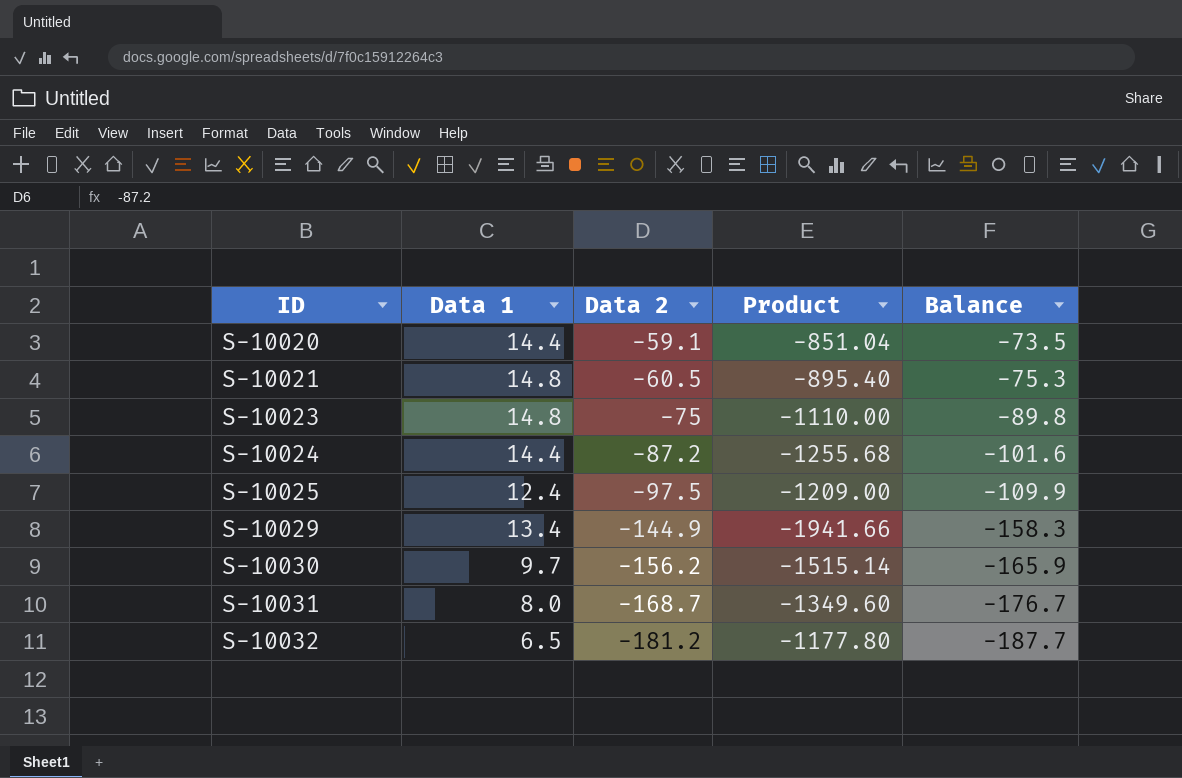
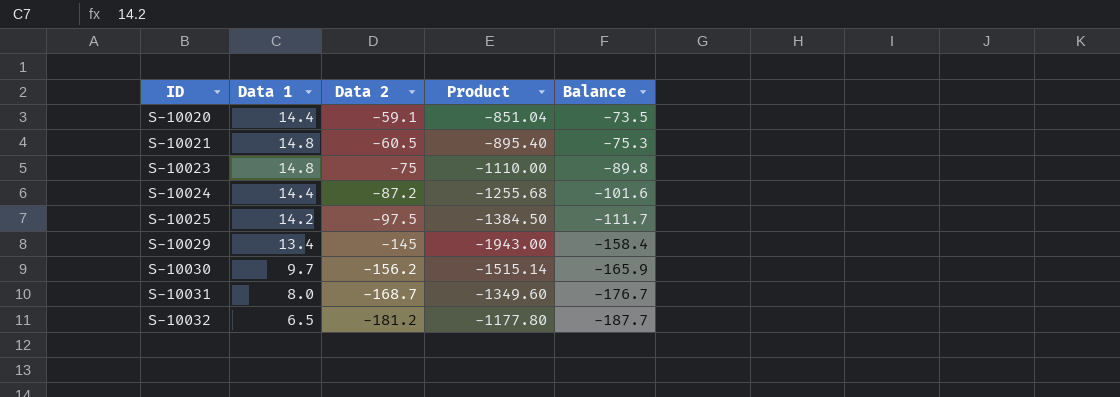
S-10025 | Data 1: 12.4 -> 14.2
S-10025 | Product: -1209.00 -> -1384.50
S-10025 | Balance: -109.9 -> -111.7
S-10029 | Data 2: -144.9 -> -145
S-10029 | Product: -1941.66 -> -1943.00
S-10029 | Balance: -158.3 -> -158.4

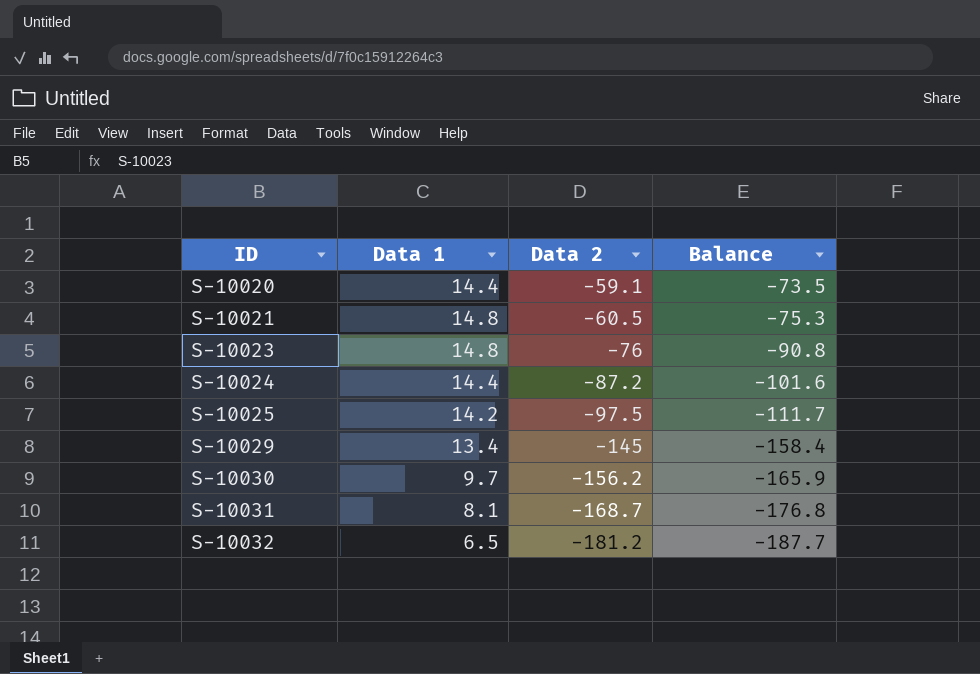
column Product | formula: [Data 1] * [Data 2] -> none
S-10023 | Data 2: -75 -> -76
S-10023 | Balance: -89.8 -> -90.8
S-10031 | Data 1: 8.0 -> 8.1
S-10031 | Balance: -176.7 -> -176.8

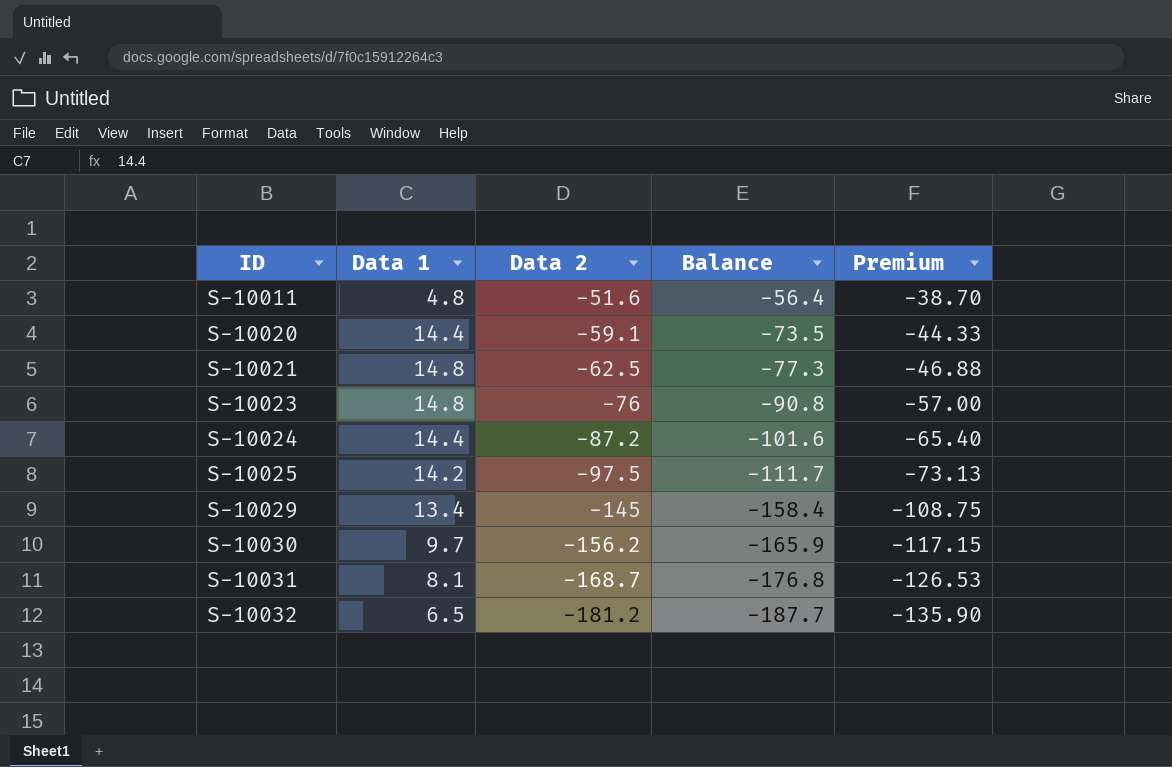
column Premium | formula: none -> [Data 2] * 0.75
row S-10011: none -> 4.8 | -51.6 | -56.4 | -38.70
S-10021 | Data 2: -60.5 -> -62.5
S-10021 | Balance: -75.3 -> -77.3

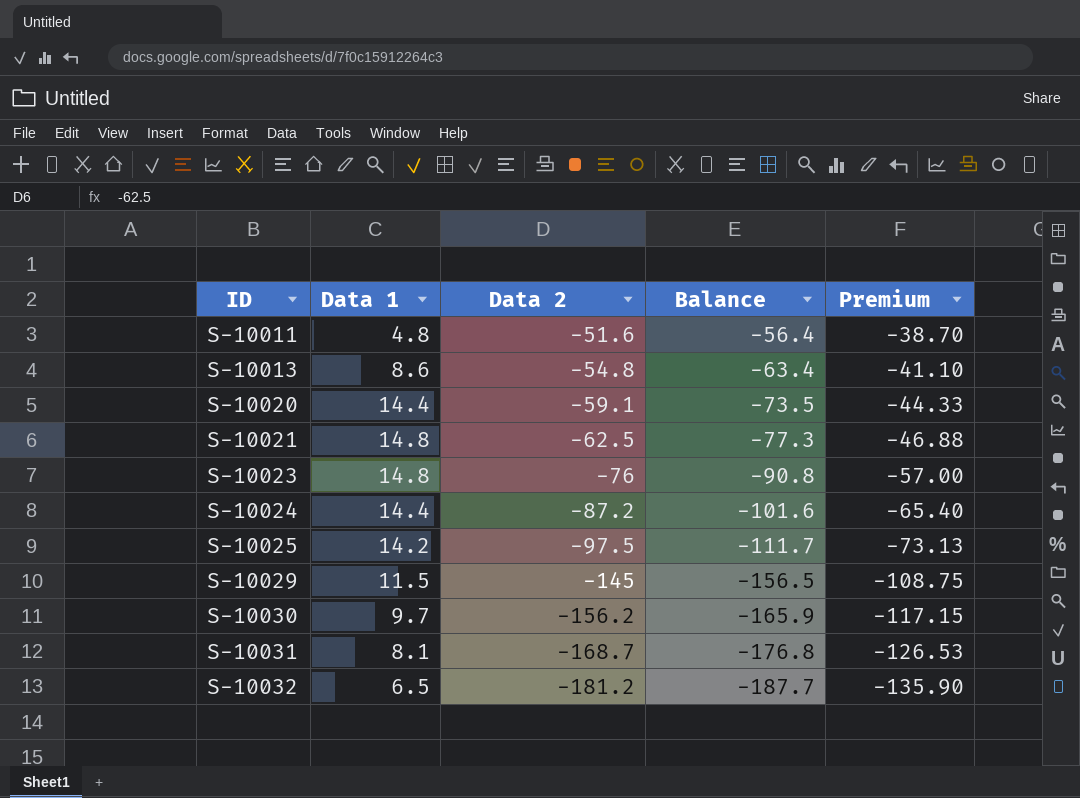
row S-10013: none -> 8.6 | -54.8 | -63.4 | -41.10
S-10029 | Data 1: 13.4 -> 11.5
S-10029 | Balance: -158.4 -> -156.5

